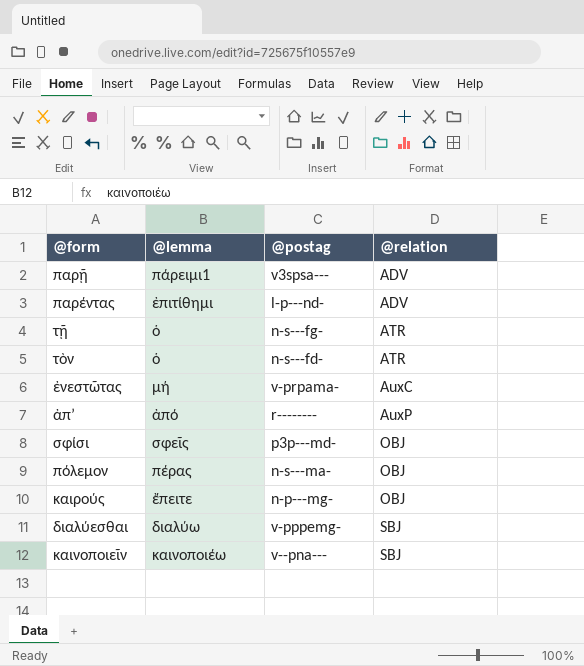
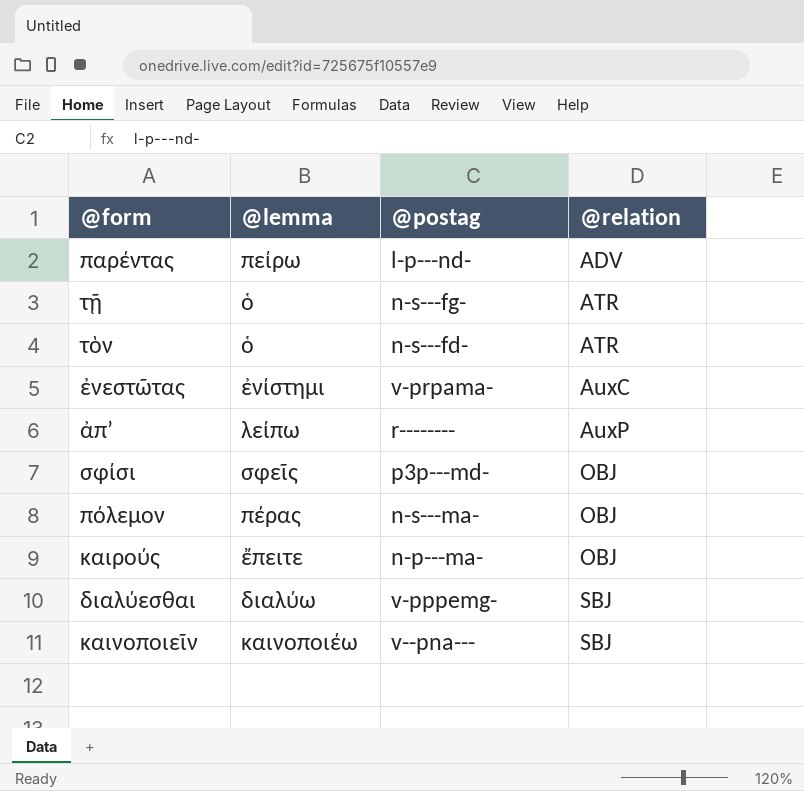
row παρῇ: πάρειμι1 | v3spsa--- | ADV -> none
παρέντας | @lemma: ἐπιτίθημι -> πείρω
ἐνεστῶτας | @lemma: μή -> ἐνίστημι
ἀπʼ | @lemma: ἀπό -> λείπω
καιρούς | @postag: n-p---mg- -> n-p---ma-

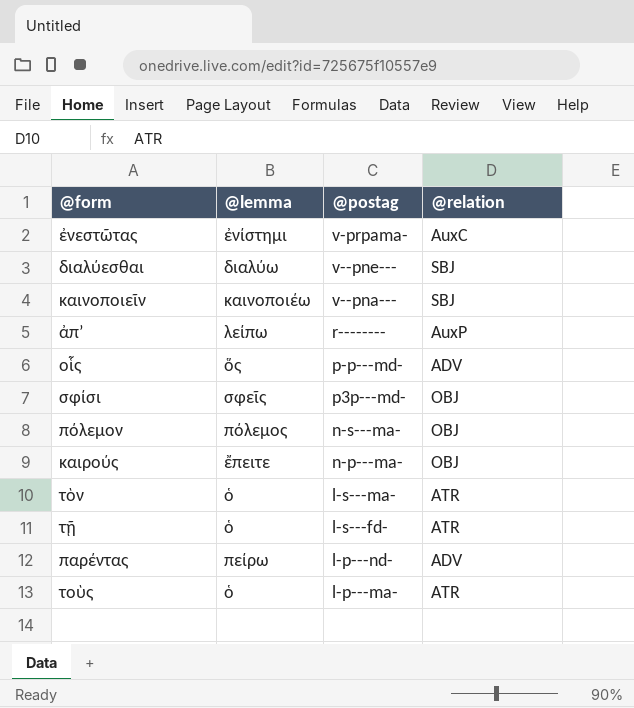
row order: @relation ascending -> @postag descending
διαλύεσθαι | @postag: v-pppemg- -> v--pne---
row οἷς: none -> ὅς | p-p---md- | ADV
πόλεμον | @lemma: πέρας -> πόλεμος
τὸν | @postag: n-s---fd- -> l-s---ma-
τῇ | @postag: n-s---fg- -> l-s---fd-
row τοὺς: none -> ὁ | l-p---ma- | ATR

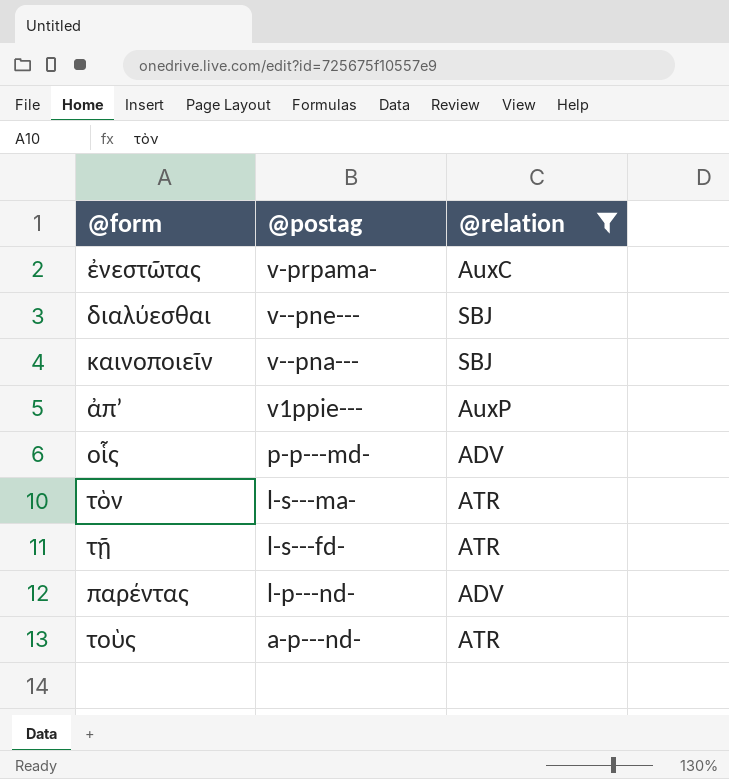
filter: none -> @relation != OBJ
column @lemma | position: 2 -> none
ἀπʼ | @postag: r-------- -> v1ppie---
τοὺς | @postag: l-p---ma- -> a-p---nd-

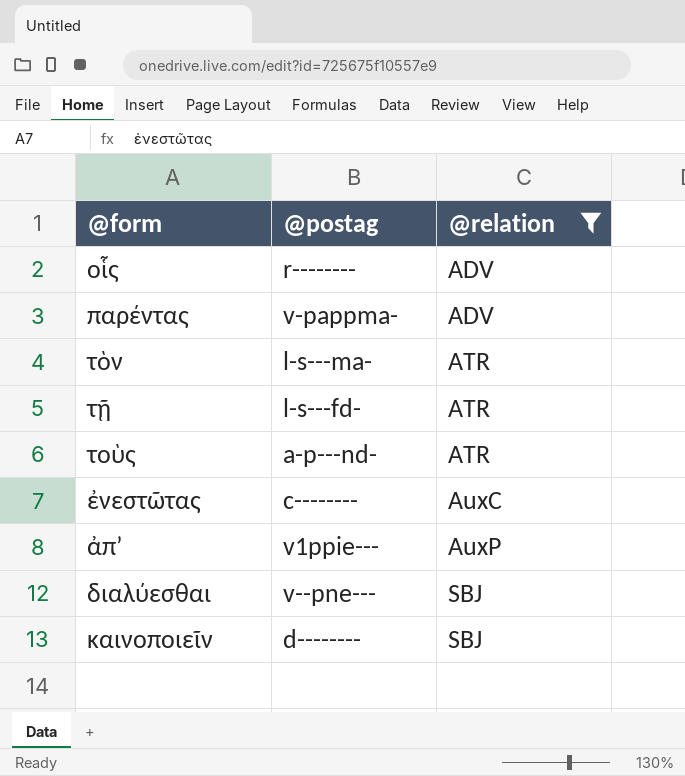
row order: @postag descending -> @relation ascending
οἷς | @postag: p-p---md- -> r--------
παρέντας | @postag: l-p---nd- -> v-pappma-
ἐνεστῶτας | @postag: v-prpama- -> c--------
καινοποιεῖν | @postag: v--pna--- -> d--------

